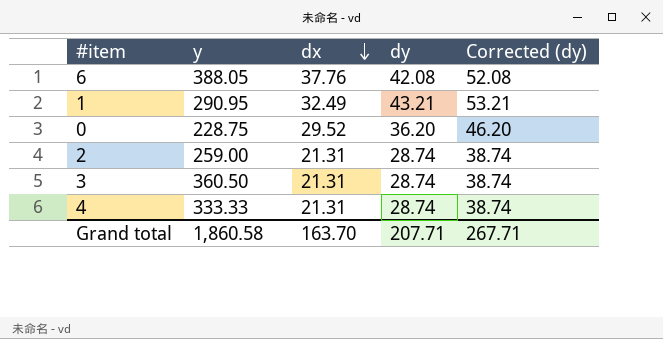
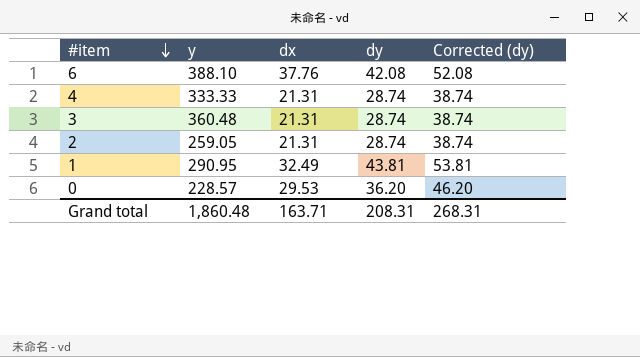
row order: dx descending -> #item descending
6 | y: 388.05 -> 388.10
3 | y: 360.50 -> 360.48
2 | y: 259.00 -> 259.05
1 | dy: 43.21 -> 43.81
1 | Corrected (dy): 53.21 -> 53.81
0 | y: 228.75 -> 228.57
0 | dx: 29.52 -> 29.53
Grand total | y: 1,860.58 -> 1,860.48
Grand total | dx: 163.70 -> 163.71
Grand total | dy: 207.71 -> 208.31
Grand total | Corrected (dy): 267.71 -> 268.31

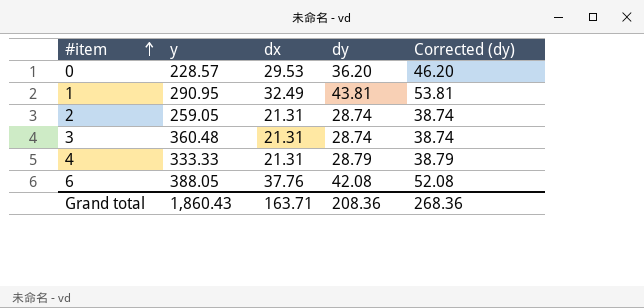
row order: #item descending -> #item ascending
4 | dy: 28.74 -> 28.79
4 | Corrected (dy): 38.74 -> 38.79
6 | y: 388.10 -> 388.05
Grand total | y: 1,860.48 -> 1,860.43
Grand total | dy: 208.31 -> 208.36
Grand total | Corrected (dy): 268.31 -> 268.36

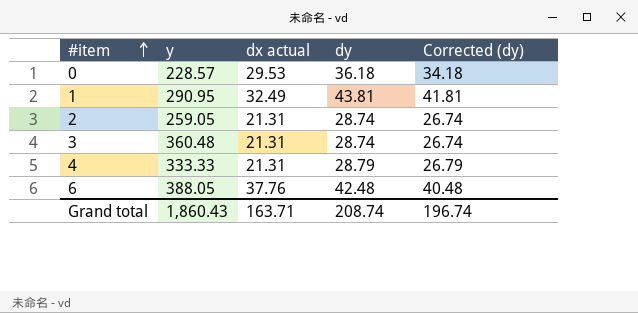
column name: dx -> dx actual
column Corrected (dy) | formula: [dy] + 10 -> [dy] - 2
0 | dy: 36.20 -> 36.18
6 | dy: 42.08 -> 42.48
Grand total | dy: 208.36 -> 208.74
Grand total | Corrected (dy): 268.36 -> 196.74

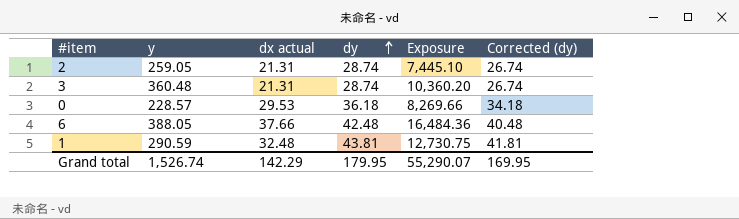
row order: #item ascending -> dy ascending
column Exposure | formula: none -> [y] * [dy]
row 4: 333.33 | 21.31 | 28.79 | 26.79 -> none
6 | dx actual: 37.76 -> 37.66
1 | y: 290.95 -> 290.59
1 | dx actual: 32.49 -> 32.48
Grand total | y: 1,860.43 -> 1,526.74
Grand total | dx actual: 163.71 -> 142.29
Grand total | dy: 208.74 -> 179.95
Grand total | Corrected (dy): 196.74 -> 169.95

